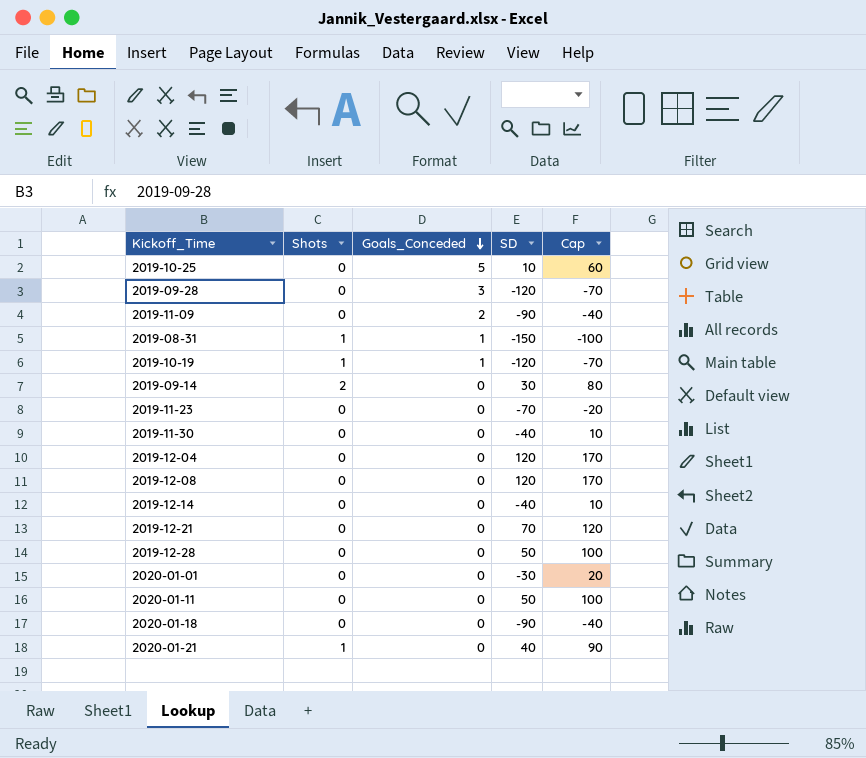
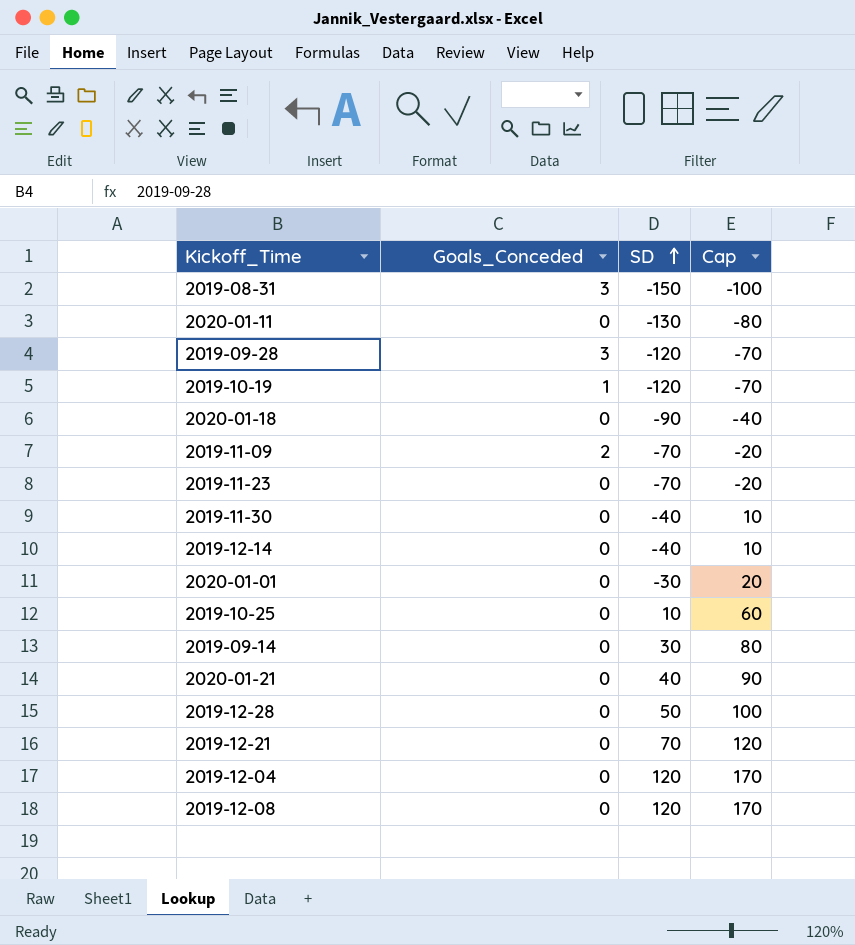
row order: Goals_Conceded descending -> SD ascending
column Shots | position: 2 -> none
2019-08-31 | Goals_Conceded: 1 -> 3
2020-01-11 | SD: 50 -> -130
2020-01-11 | Cap: 100 -> -80
2019-11-09 | SD: -90 -> -70
2019-11-09 | Cap: -40 -> -20
2019-10-25 | Goals_Conceded: 5 -> 0

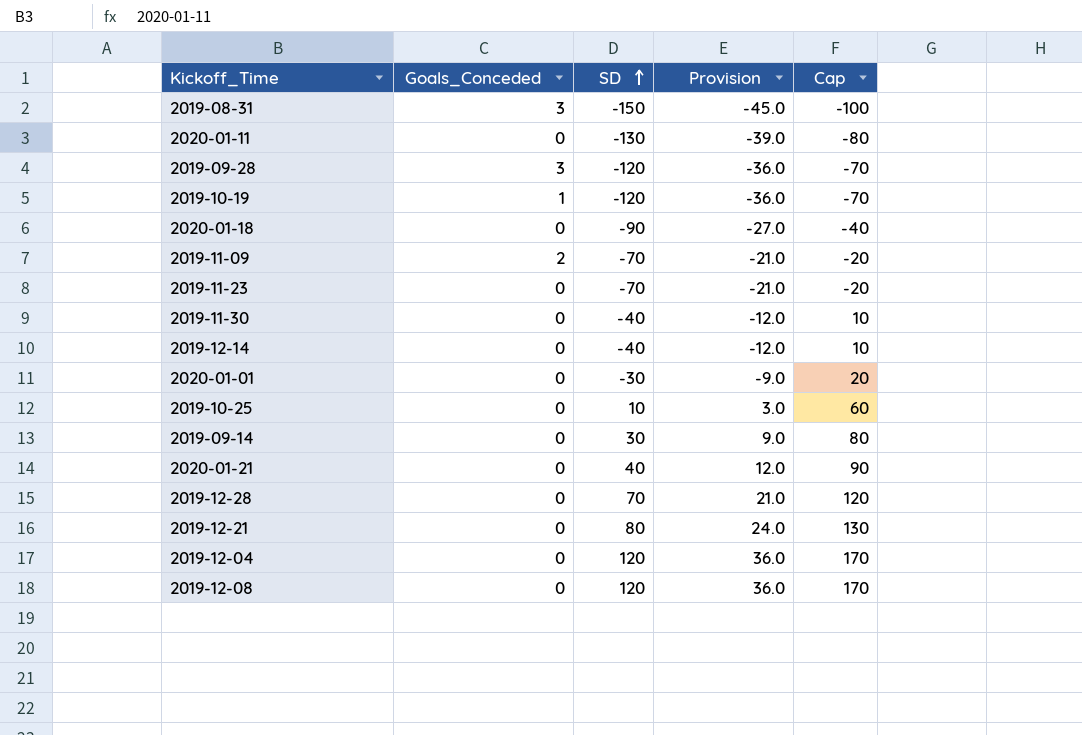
column Provision | formula: none -> [SD] * 0.3
2019-12-28 | SD: 50 -> 70
2019-12-28 | Cap: 100 -> 120
2019-12-21 | SD: 70 -> 80
2019-12-21 | Cap: 120 -> 130

